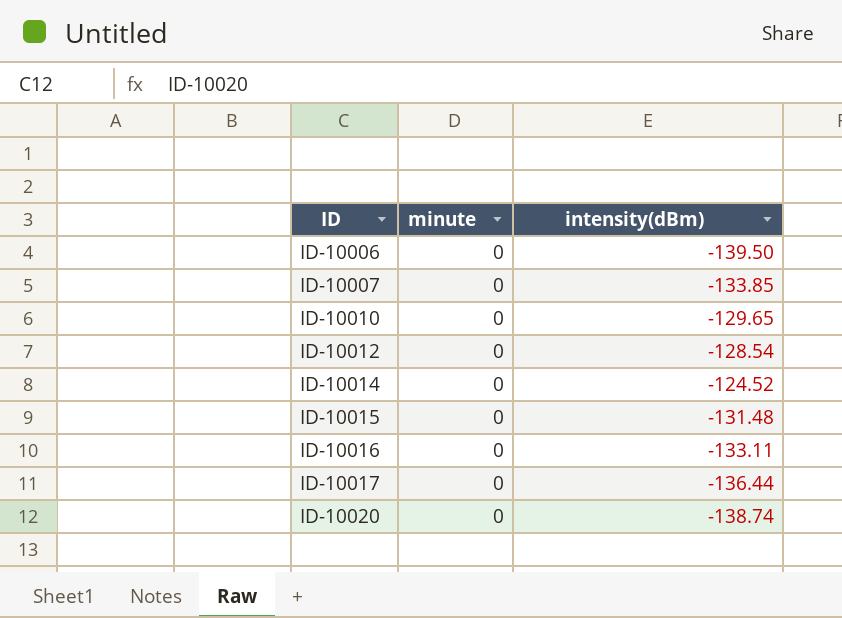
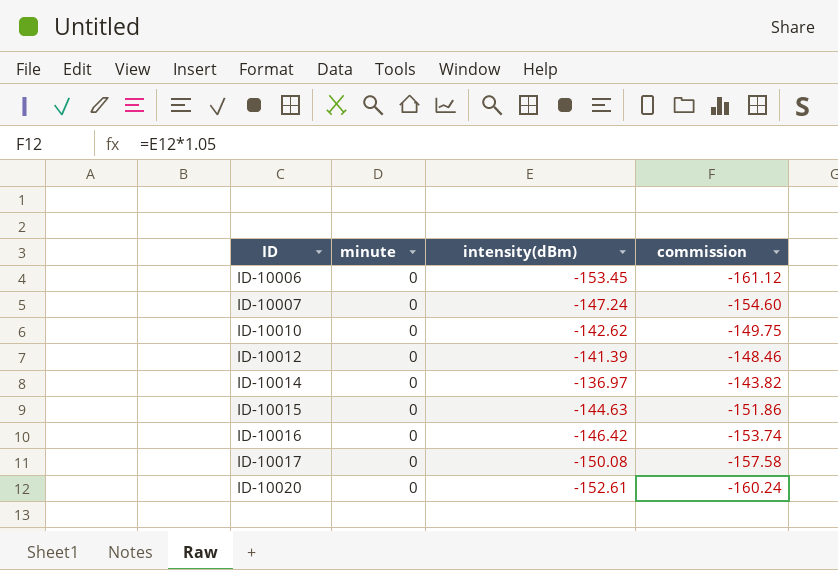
column commission | formula: none -> [intensity(dBm)] * 1.05
ID-10006 | intensity(dBm): -139.50 -> -153.45
ID-10007 | intensity(dBm): -133.85 -> -147.24
ID-10010 | intensity(dBm): -129.65 -> -142.62
ID-10012 | intensity(dBm): -128.54 -> -141.39
ID-10014 | intensity(dBm): -124.52 -> -136.97
ID-10015 | intensity(dBm): -131.48 -> -144.63
ID-10016 | intensity(dBm): -133.11 -> -146.42
ID-10017 | intensity(dBm): -136.44 -> -150.08
ID-10020 | intensity(dBm): -138.74 -> -152.61

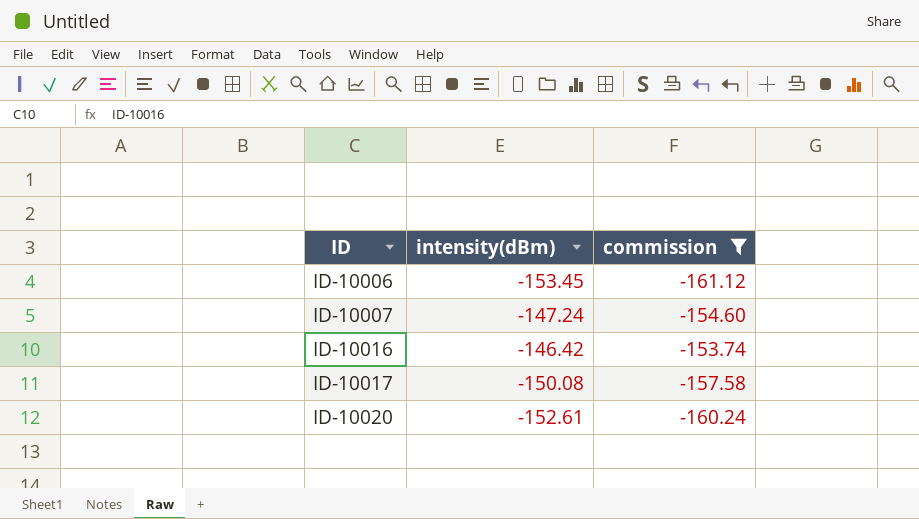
filter: none -> commission <= -153.74
column minute | position: 2 -> none

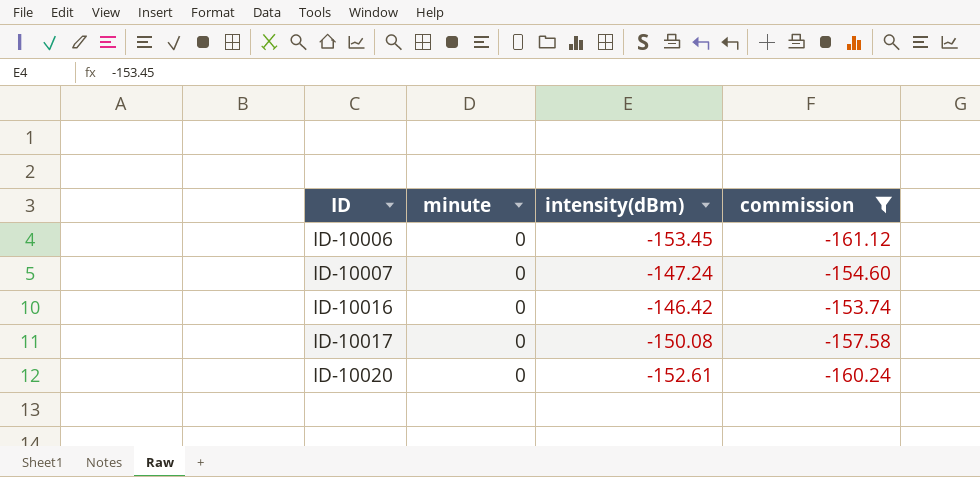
column minute | position: none -> 2

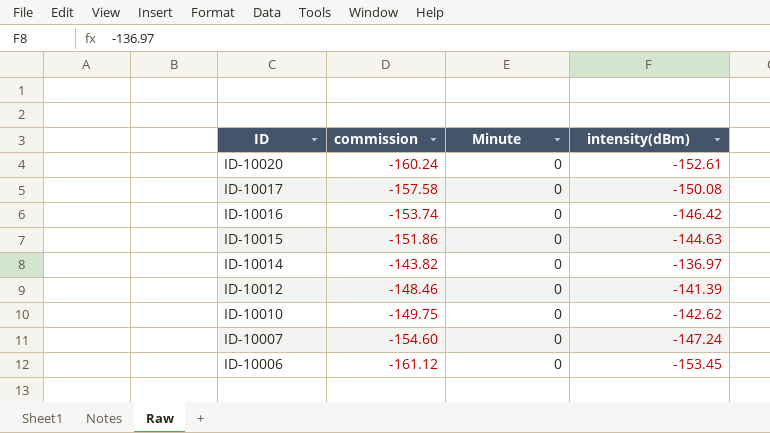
filter: commission <= -153.74 -> none
row order: ID ascending -> ID descending
column commission | position: 4 -> 2
column name: minute -> Minute

